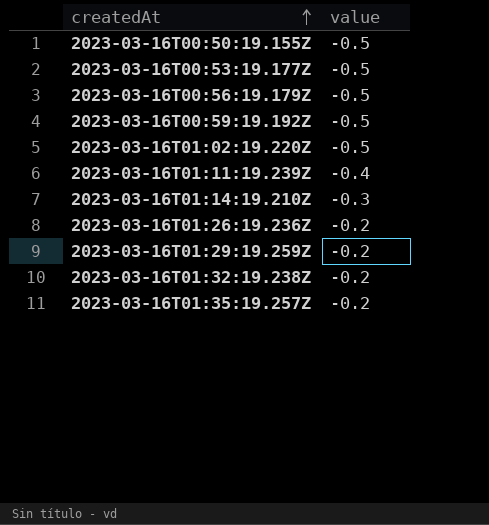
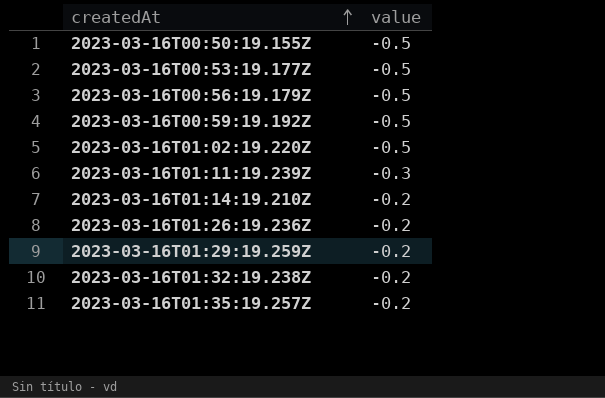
2023-03-16T01:11:19.239Z | value: -0.4 -> -0.3
2023-03-16T01:14:19.210Z | value: -0.3 -> -0.2

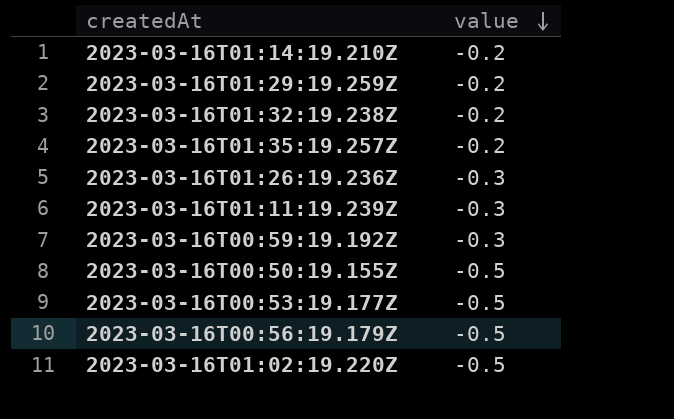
row order: createdAt ascending -> value descending
2023-03-16T01:26:19.236Z | value: -0.2 -> -0.3
2023-03-16T00:59:19.192Z | value: -0.5 -> -0.3

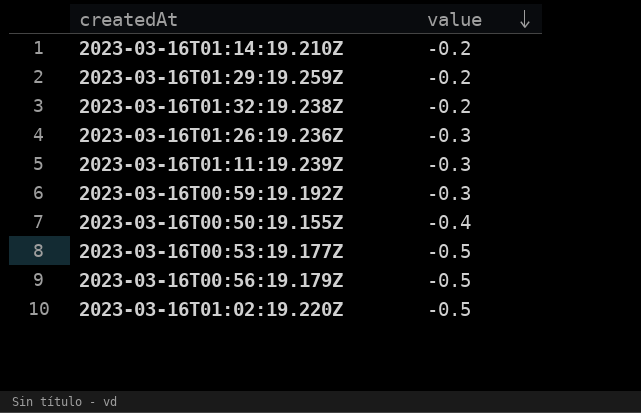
row 2023-03-16T01:35:19.257Z: -0.2 -> none
2023-03-16T00:50:19.155Z | value: -0.5 -> -0.4

